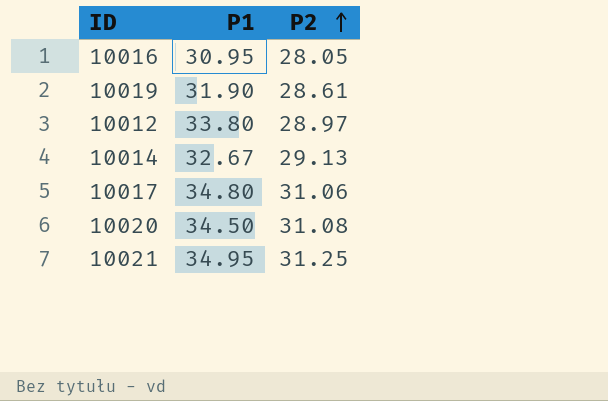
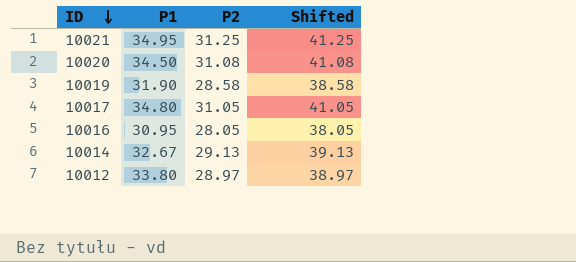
row order: P2 ascending -> ID descending
column Shifted | formula: none -> [P2] + 10
10019 | P2: 28.61 -> 28.58
10017 | P2: 31.06 -> 31.05

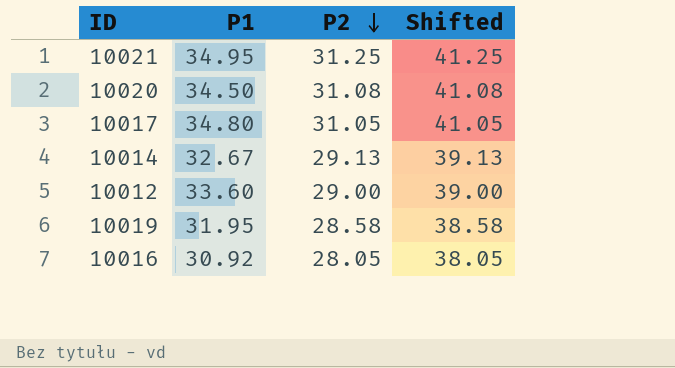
row order: ID descending -> P2 descending
10012 | P1: 33.80 -> 33.60
10012 | P2: 28.97 -> 29.00
10012 | Shifted: 38.97 -> 39.00
10019 | P1: 31.90 -> 31.95
10016 | P1: 30.95 -> 30.92

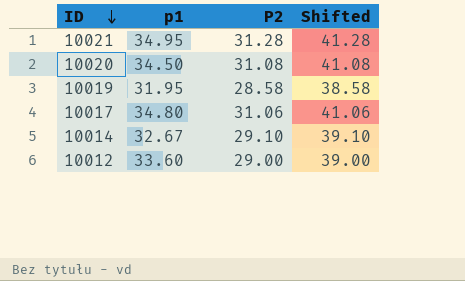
row order: P2 descending -> ID descending
column name: P1 -> p1
row 10016: 30.92 | 28.05 | 38.05 -> none
10021 | P2: 31.25 -> 31.28
10021 | Shifted: 41.25 -> 41.28
10017 | P2: 31.05 -> 31.06
10017 | Shifted: 41.05 -> 41.06
10014 | P2: 29.13 -> 29.10
10014 | Shifted: 39.13 -> 39.10

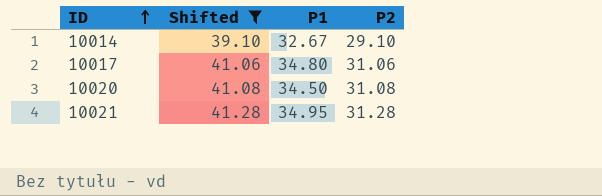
filter: none -> Shifted >= 39.10
row order: ID descending -> ID ascending
column Shifted | position: 4 -> 2
column name: p1 -> P1

